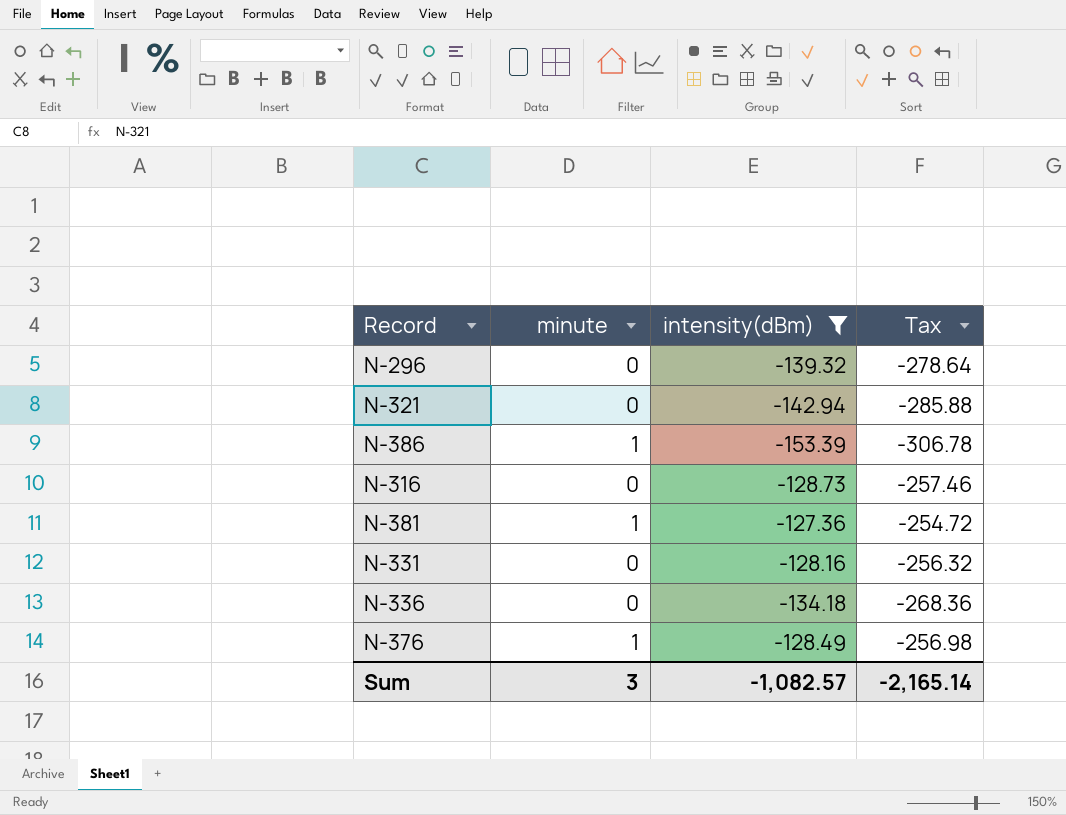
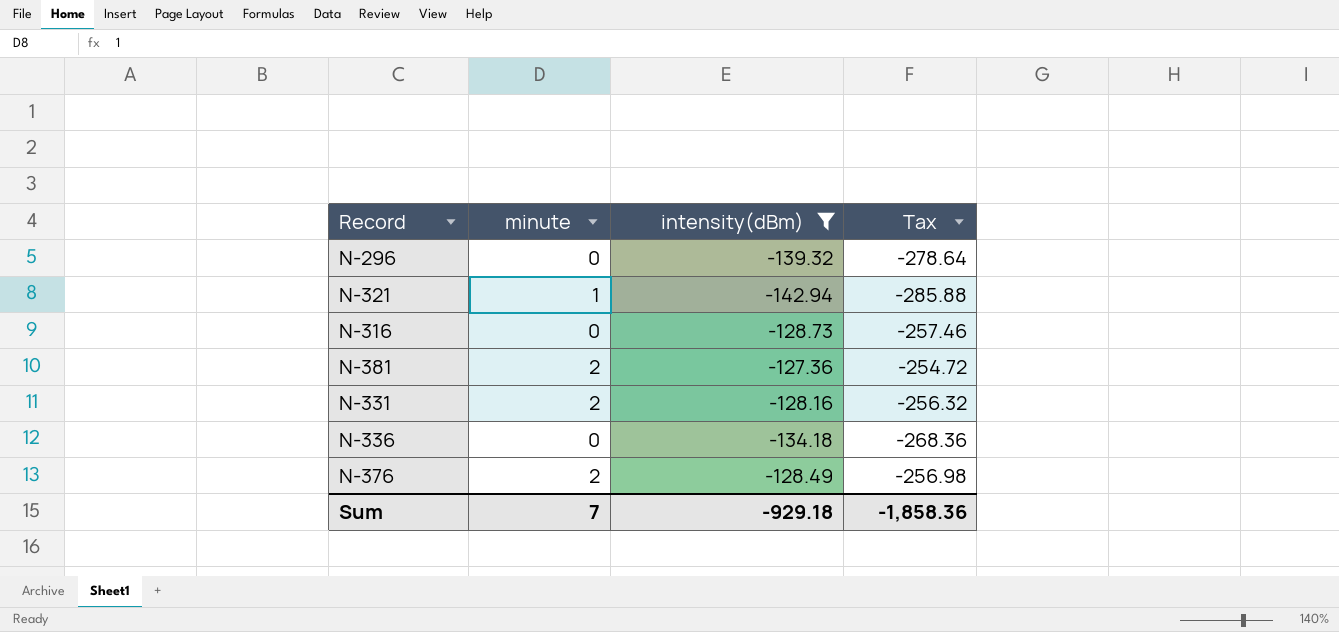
row N-386: 1 | -153.39 | -306.78 -> none
N-321 | minute: 0 -> 1
N-381 | minute: 1 -> 2
N-331 | minute: 0 -> 2
N-376 | minute: 1 -> 2
Sum | minute: 3 -> 7
Sum | intensity(dBm): -1,082.57 -> -929.18
Sum | Tax: -2,165.14 -> -1,858.36

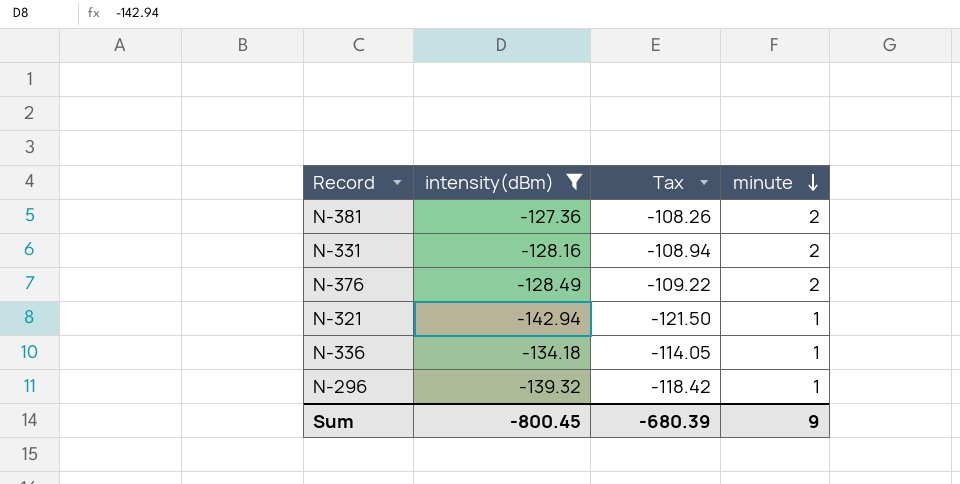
row order: none -> minute descending
column Tax | formula: [intensity(dBm)] * 2 -> [intensity(dBm)] * 0.85
column minute | position: 2 -> 4
row N-316: 0 | -128.73 | -257.46 -> none
N-336 | minute: 0 -> 1
N-296 | minute: 0 -> 1
Sum | intensity(dBm): -929.18 -> -800.45
Sum | Tax: -1,858.36 -> -680.39
Sum | minute: 7 -> 9

